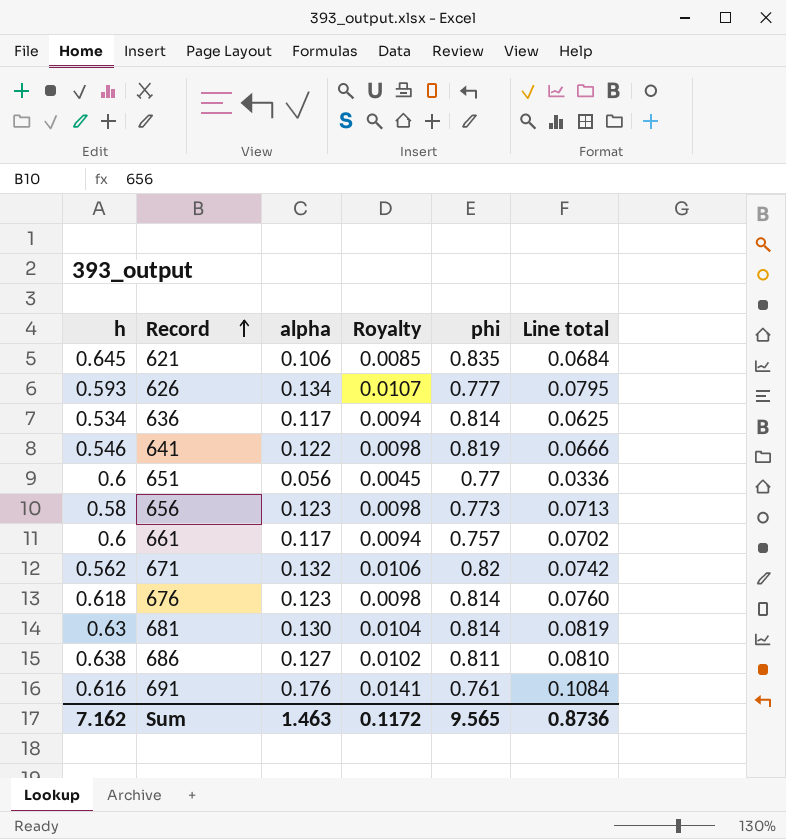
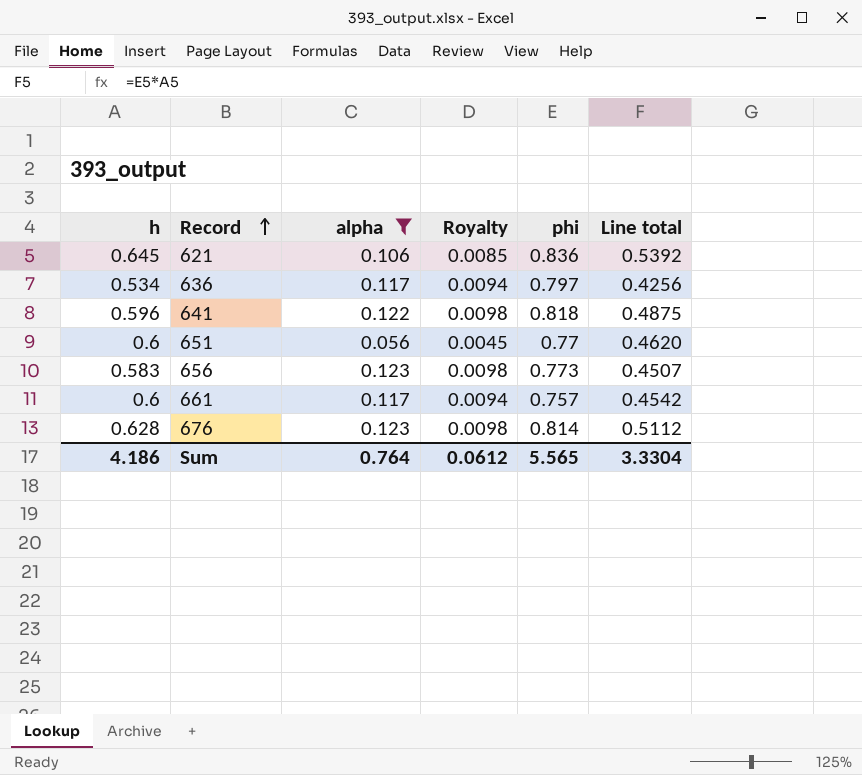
filter: none -> alpha <= 0.123
column Line total | formula: [h] * [alpha] -> [h] * [phi]
621 | phi: 0.835 -> 0.836
636 | phi: 0.814 -> 0.797
641 | h: 0.546 -> 0.596
641 | phi: 0.819 -> 0.818
656 | h: 0.58 -> 0.583
676 | h: 0.618 -> 0.628
Sum | h: 7.162 -> 4.186
Sum | alpha: 1.463 -> 0.764
Sum | Royalty: 0.1172 -> 0.0612
Sum | phi: 9.565 -> 5.565
Sum | Line total: 0.8736 -> 3.3304

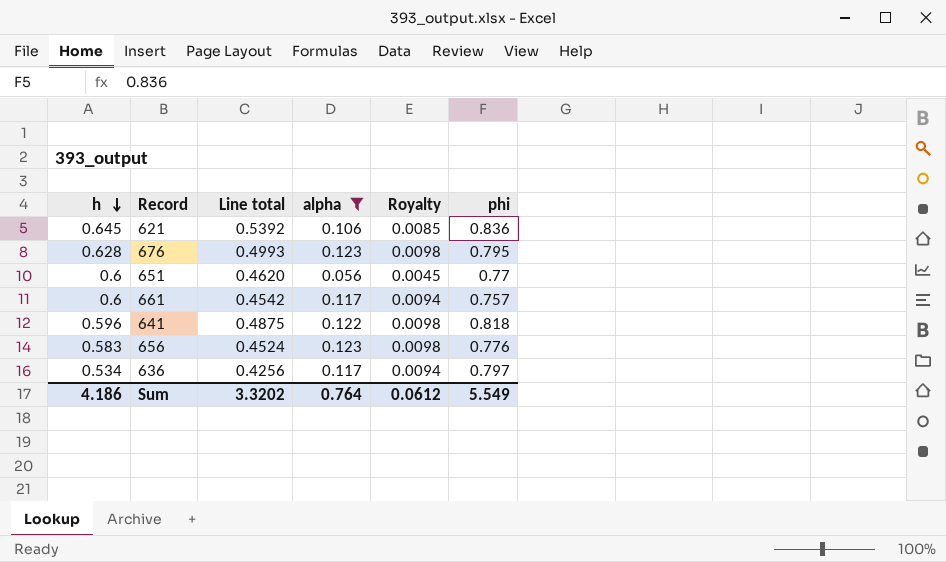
row order: Record ascending -> h descending
column Line total | position: 6 -> 3
676 | Line total: 0.5112 -> 0.4993
676 | phi: 0.814 -> 0.795
656 | Line total: 0.4507 -> 0.4524
656 | phi: 0.773 -> 0.776
Sum | Line total: 3.3304 -> 3.3202
Sum | phi: 5.565 -> 5.549

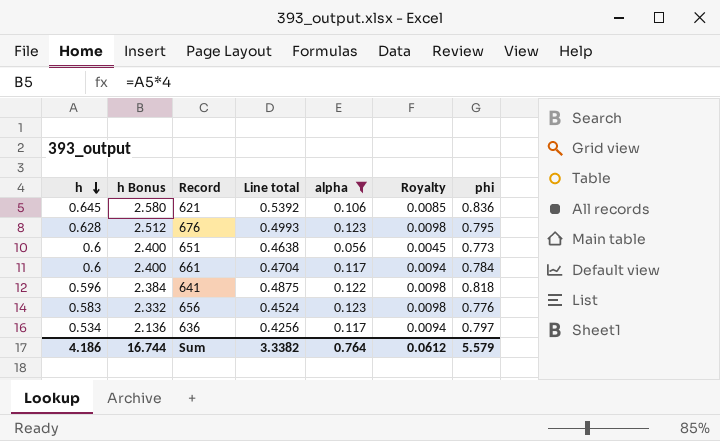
column h Bonus | formula: none -> [h] * 4
651 | Line total: 0.4620 -> 0.4638
651 | phi: 0.77 -> 0.773
661 | Line total: 0.4542 -> 0.4704
661 | phi: 0.757 -> 0.784
Sum | Line total: 3.3202 -> 3.3382
Sum | phi: 5.549 -> 5.579

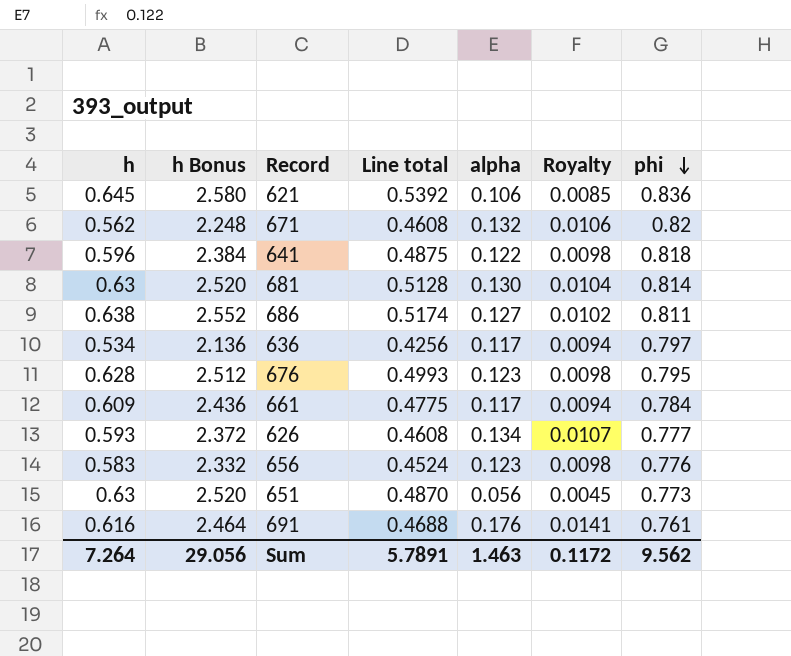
filter: alpha <= 0.123 -> none
row order: h descending -> phi descending
661 | h: 0.6 -> 0.609
661 | h Bonus: 2.400 -> 2.436
661 | Line total: 0.4704 -> 0.4775
651 | h: 0.6 -> 0.63
651 | h Bonus: 2.400 -> 2.520
651 | Line total: 0.4638 -> 0.4870
Sum | h: 4.186 -> 7.264
Sum | h Bonus: 16.744 -> 29.056
Sum | Line total: 3.3382 -> 5.7891
Sum | alpha: 0.764 -> 1.463
Sum | Royalty: 0.0612 -> 0.1172
Sum | phi: 5.579 -> 9.562

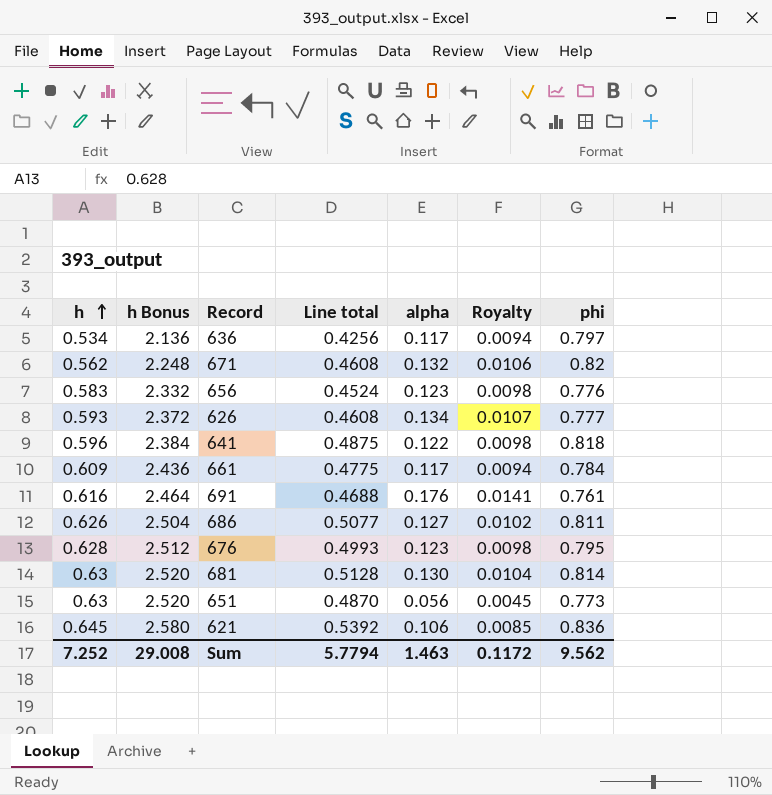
row order: phi descending -> h ascending
686 | h: 0.638 -> 0.626
686 | h Bonus: 2.552 -> 2.504
686 | Line total: 0.5174 -> 0.5077
Sum | h: 7.264 -> 7.252
Sum | h Bonus: 29.056 -> 29.008
Sum | Line total: 5.7891 -> 5.7794

